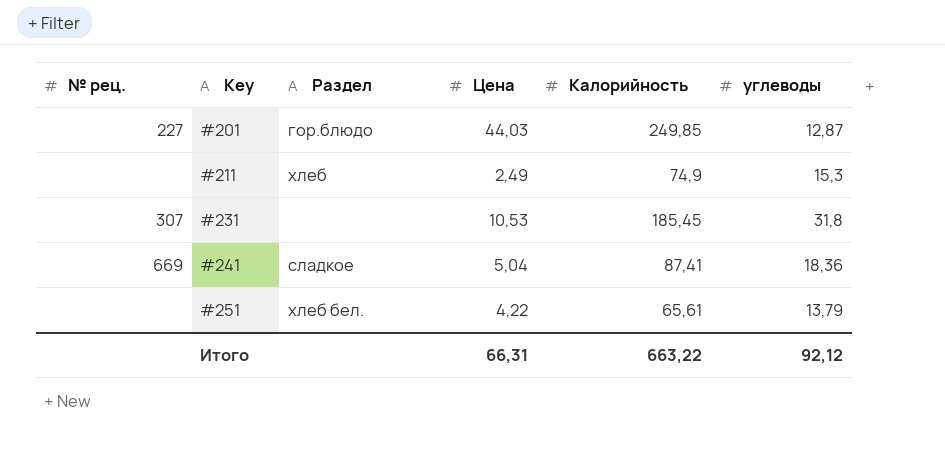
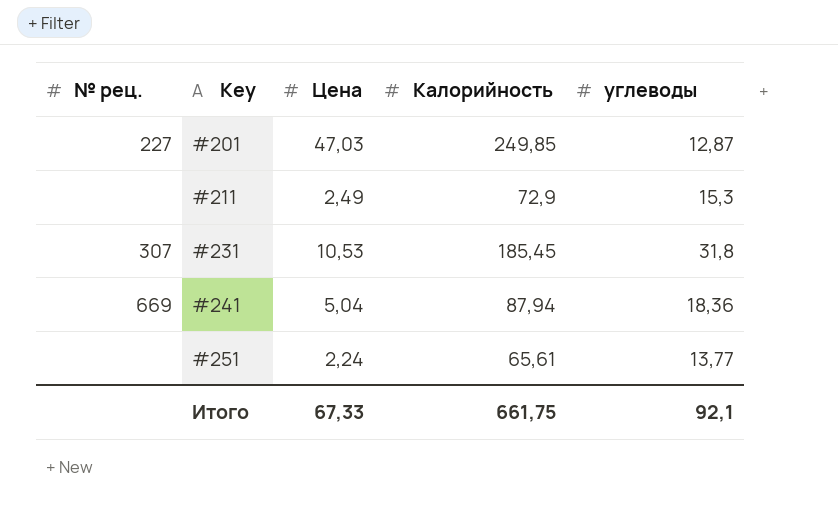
column Раздел | position: 3 -> none
#201 | Цена: 44,03 -> 47,03
#211 | Калорийность: 74,9 -> 72,9
#241 | Калорийность: 87,41 -> 87,94
#251 | Цена: 4,22 -> 2,24
#251 | углеводы: 13,79 -> 13,77
Итого | Цена: 66,31 -> 67,33
Итого | Калорийность: 663,22 -> 661,75
Итого | углеводы: 92,12 -> 92,1

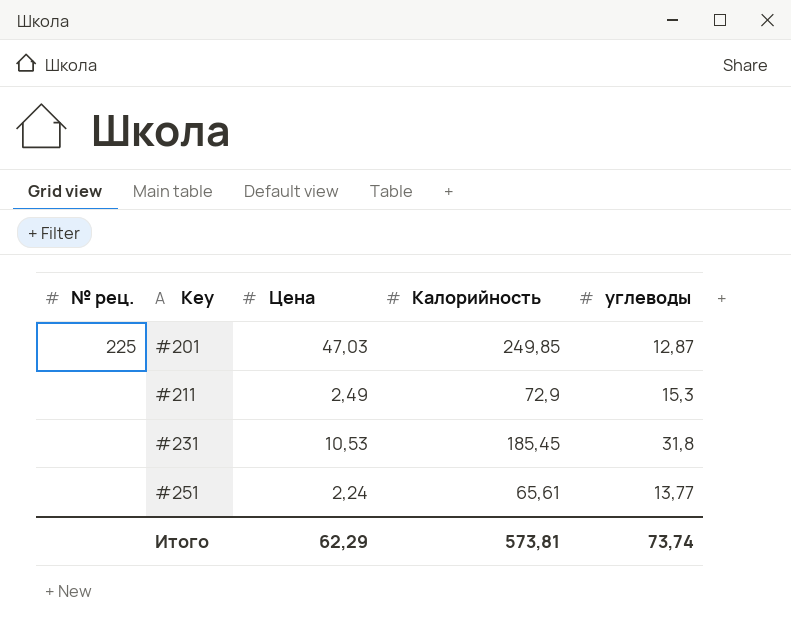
row #241: 669 | 5,04 | 87,94 | 18,36 -> none
#201 | № рец.: 227 -> 225
#231 | № рец.: 307 -> none
Итого | Цена: 67,33 -> 62,29
Итого | Калорийность: 661,75 -> 573,81
Итого | углеводы: 92,1 -> 73,74

